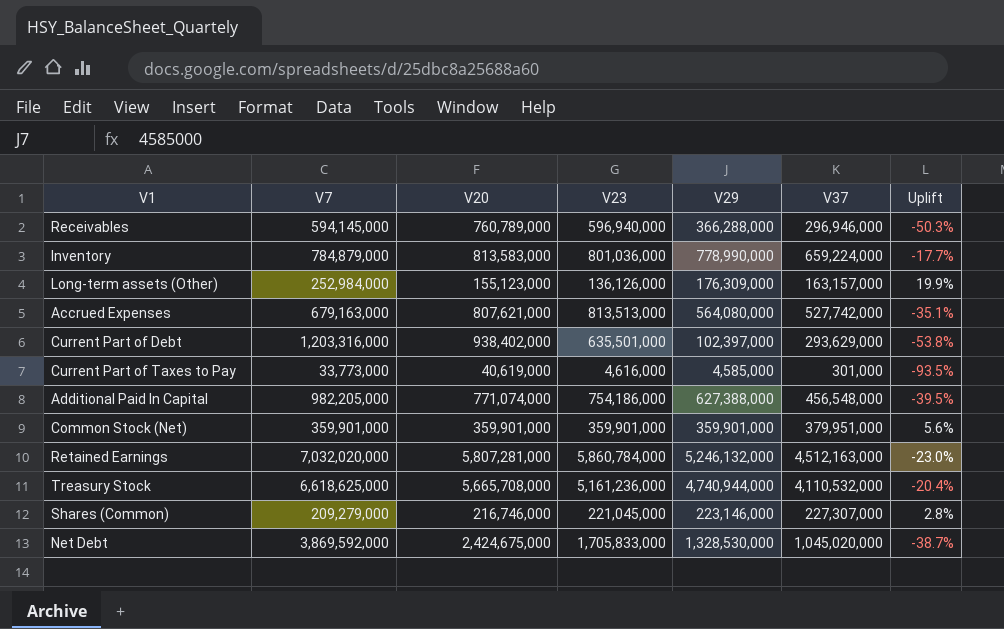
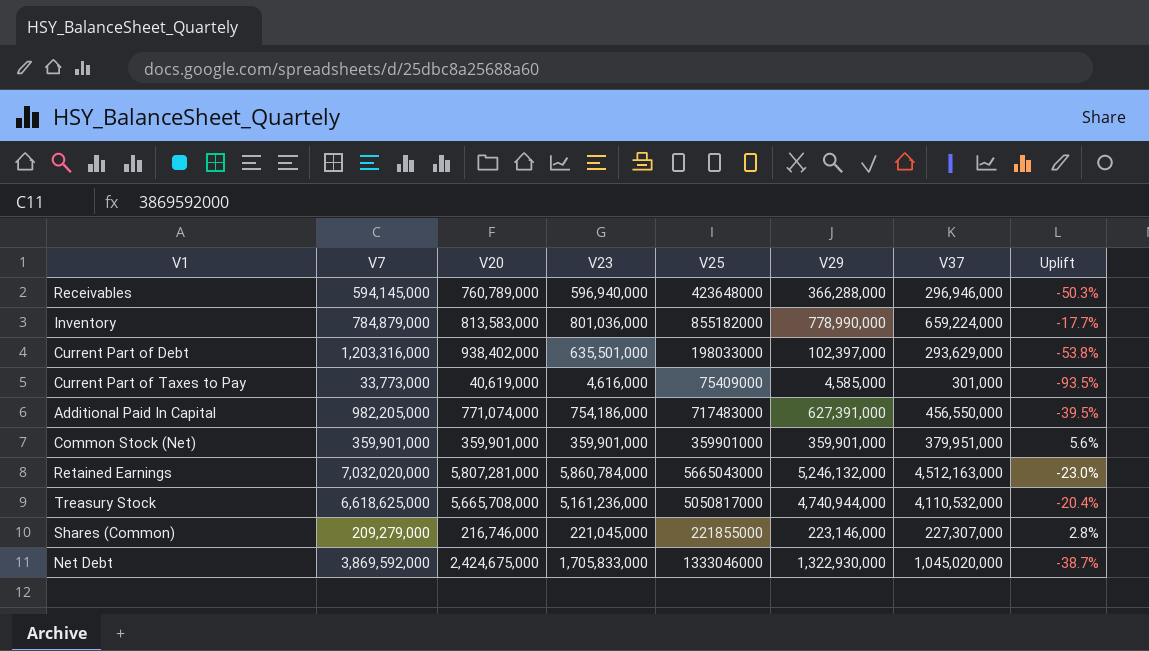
column V25 | position: none -> 5
row Long-term assets (Other): 252,984,000 | 155,123,000 | 136,126,000 | 176,309,000 | 163,157,000 | 19.9% -> none
row Accrued Expenses: 679,163,000 | 807,621,000 | 813,513,000 | 564,080,000 | 527,742,000 | -35.1% -> none
Additional Paid In Capital | V29: 627,388,000 -> 627,391,000
Additional Paid In Capital | V37: 456,548,000 -> 456,550,000
Net Debt | V29: 1,328,530,000 -> 1,322,930,000

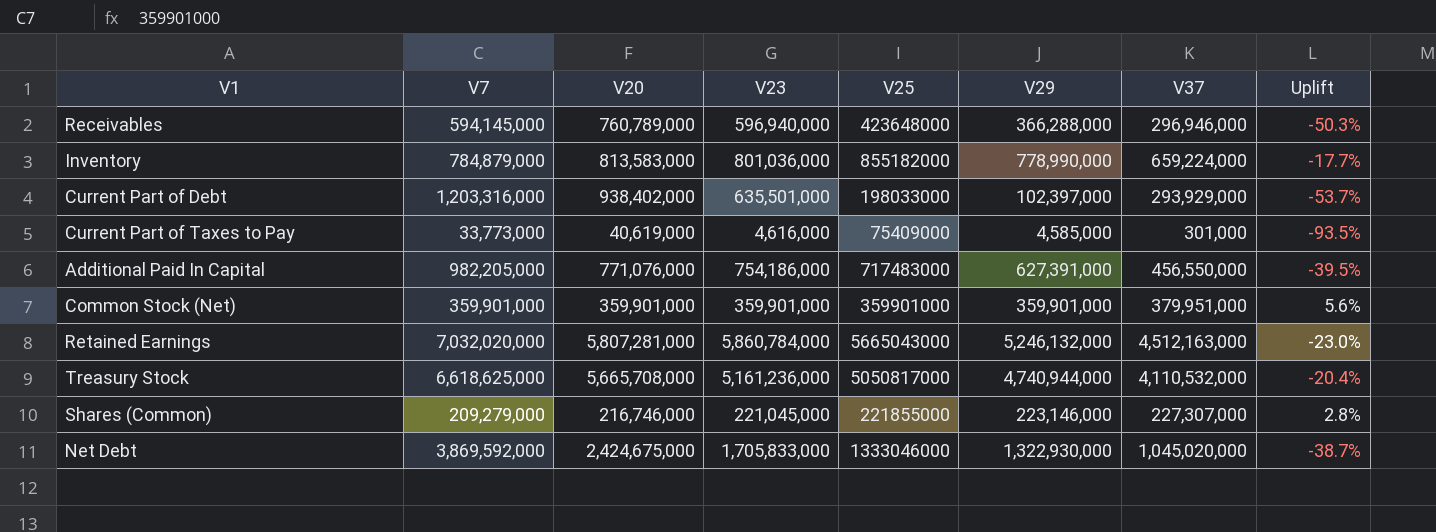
Current Part of Debt | V37: 293,629,000 -> 293,929,000
Current Part of Debt | Uplift: -53.8% -> -53.7%
Additional Paid In Capital | V20: 771,074,000 -> 771,076,000

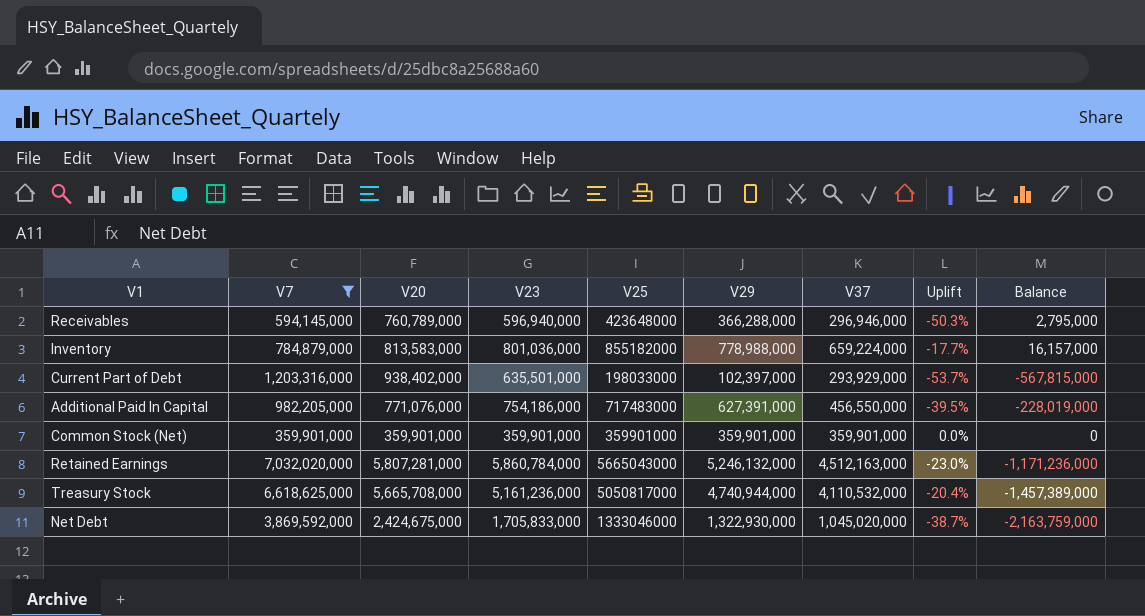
filter: none -> V7 >= 359,901,000
column Balance | formula: none -> [V23] - [V7]
Inventory | V29: 778,990,000 -> 778,988,000
Common Stock (Net) | V37: 379,951,000 -> 359,901,000
Common Stock (Net) | Uplift: 5.6% -> 0.0%

